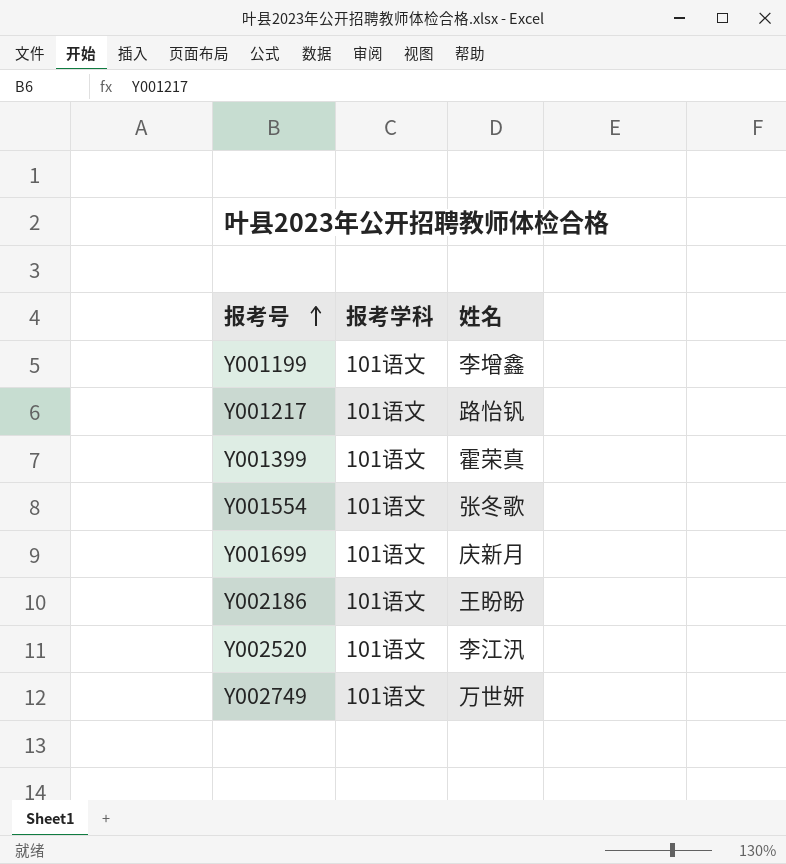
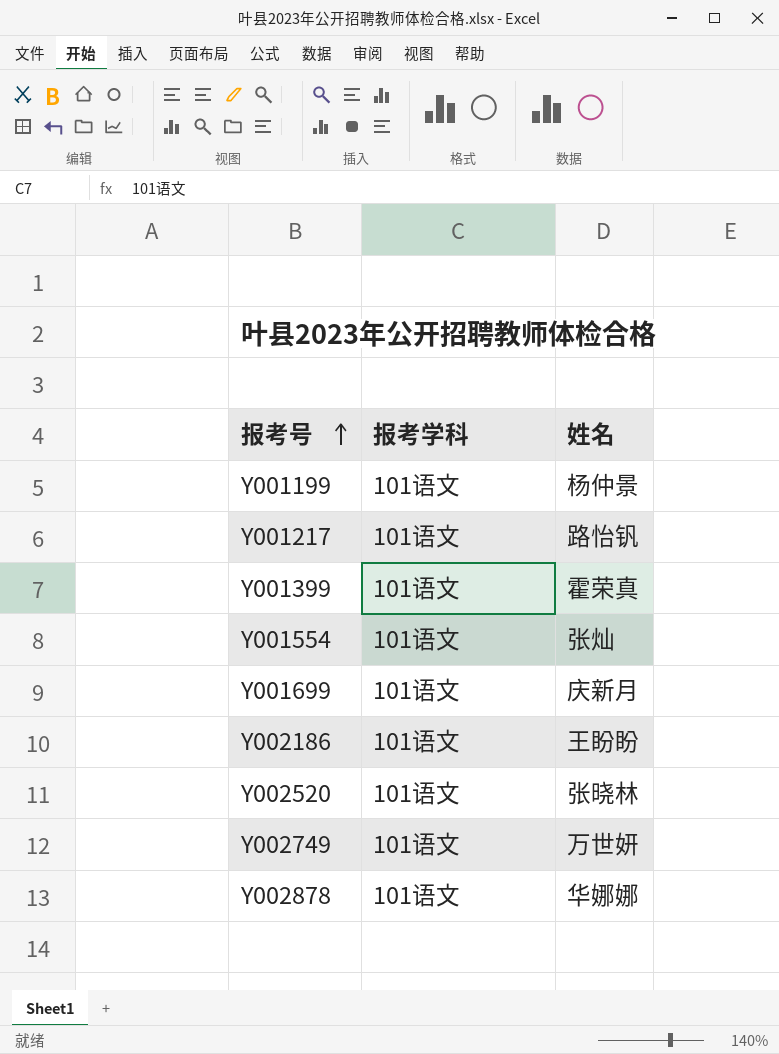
Y001199 | 姓名: 李增鑫 -> 杨仲景
Y001554 | 姓名: 张冬歌 -> 张灿
Y002520 | 姓名: 李江汛 -> 张晓林
row Y002878: none -> 101语文 | 华娜娜

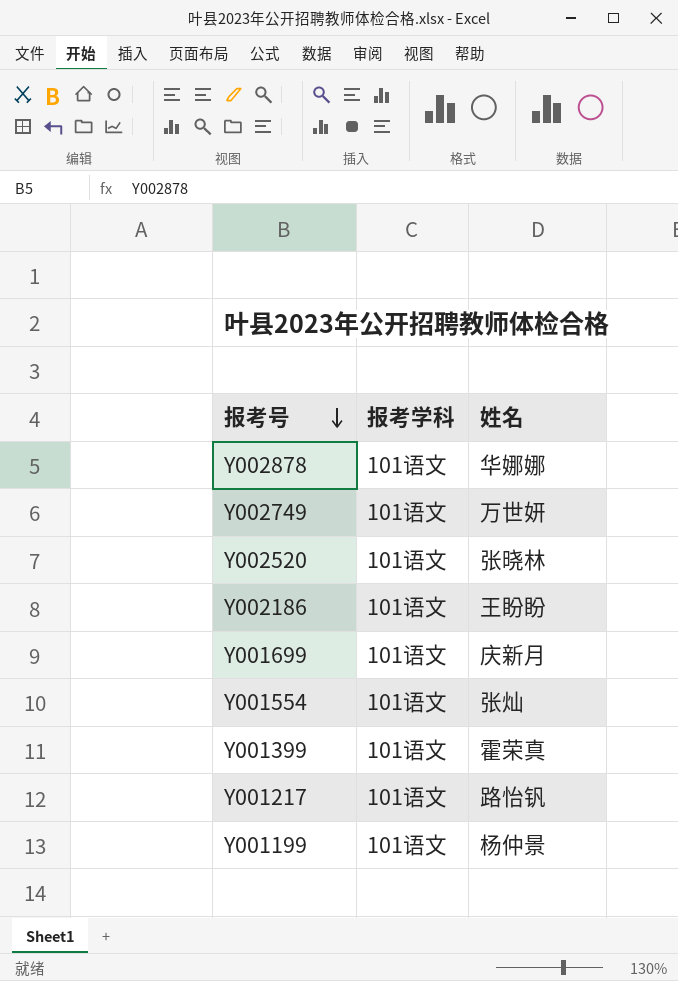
row order: 报考号 ascending -> 报考号 descending

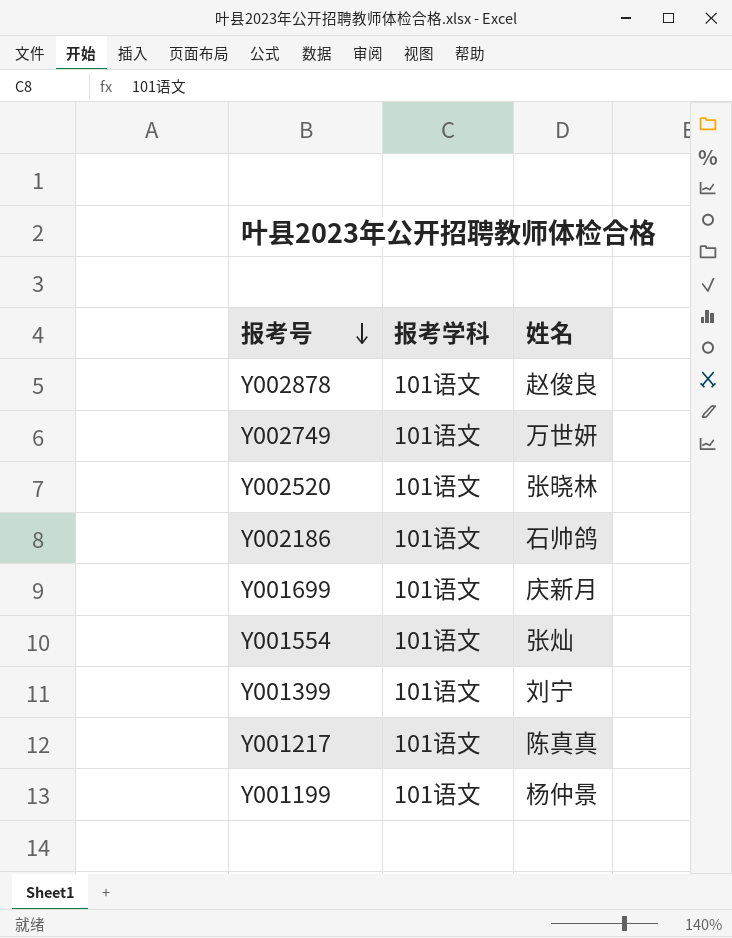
Y002878 | 姓名: 华娜娜 -> 赵俊良
Y002186 | 姓名: 王盼盼 -> 石帅鸽
Y001399 | 姓名: 霍荣真 -> 刘宁
Y001217 | 姓名: 路怡钒 -> 陈真真

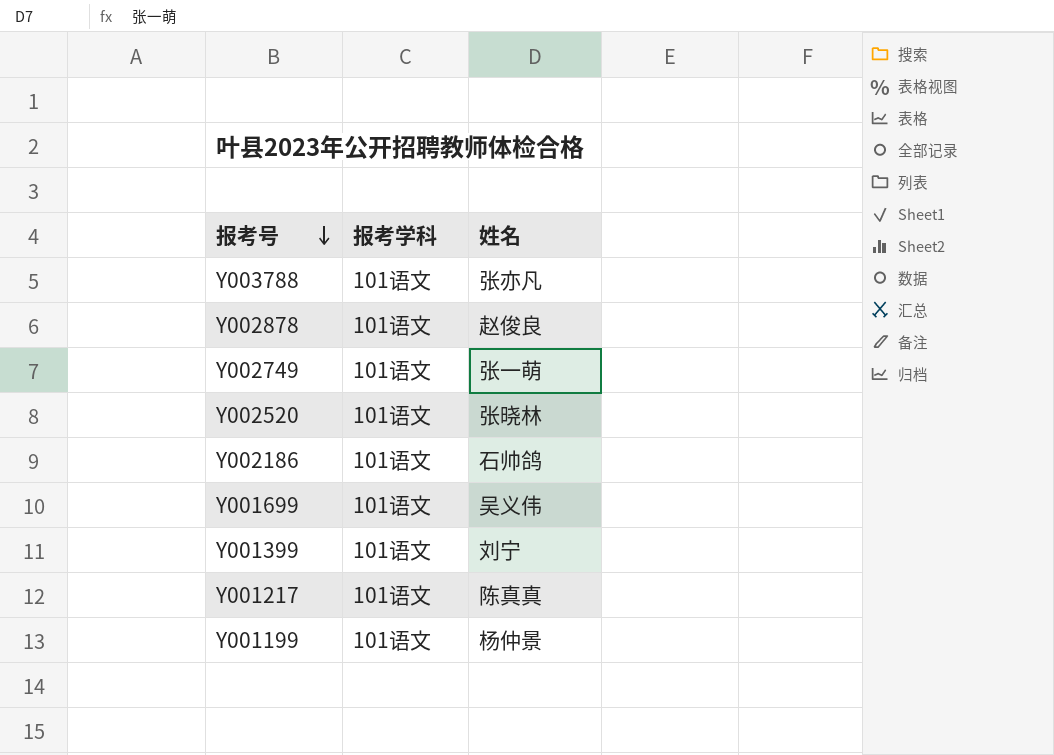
row Y001554: 101语文 | 张灿 -> none
row Y003788: none -> 101语文 | 张亦凡
Y002749 | 姓名: 万世妍 -> 张一萌
Y001699 | 姓名: 庆新月 -> 吴义伟

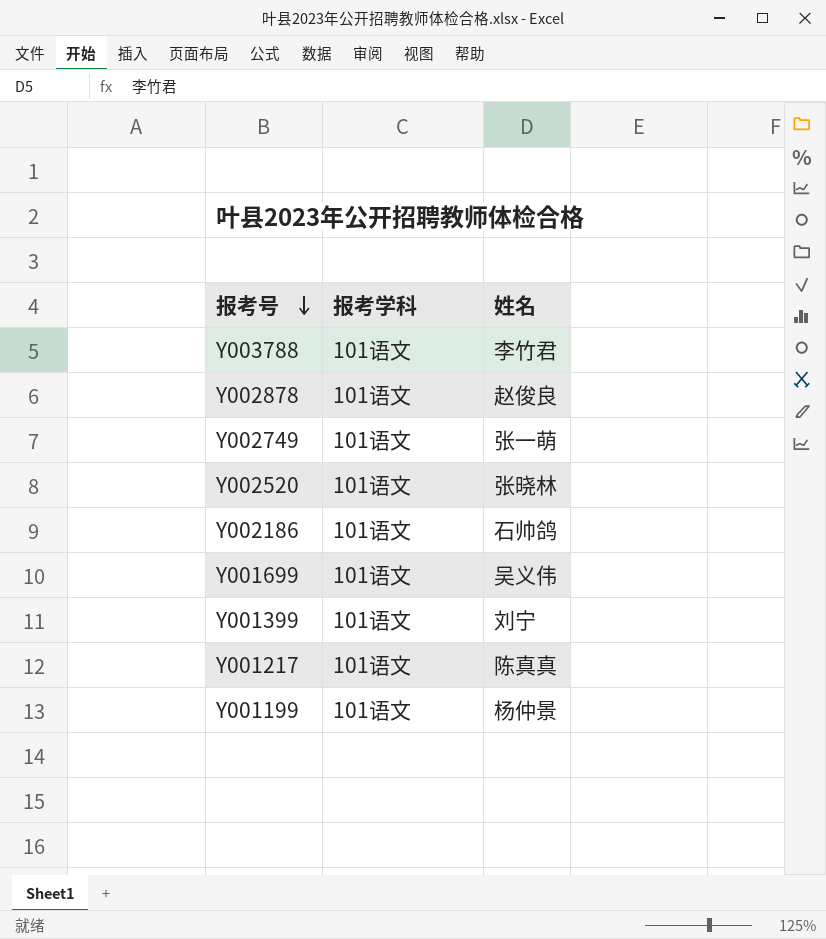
Y003788 | 姓名: 张亦凡 -> 李竹君

